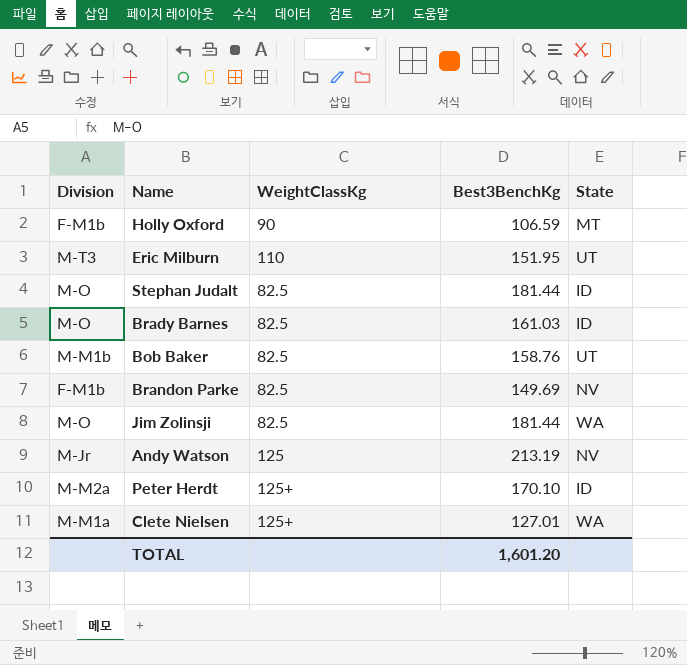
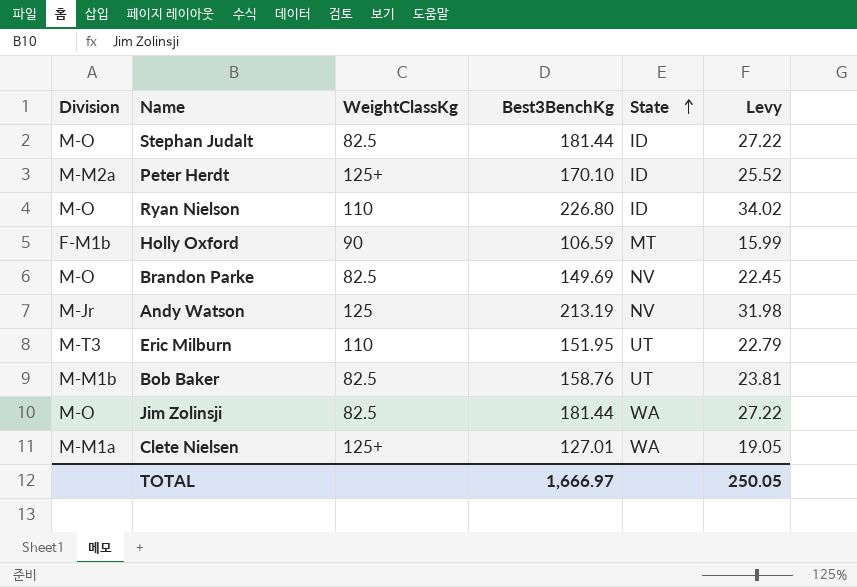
row order: none -> State ascending
column Levy | formula: none -> [Best3BenchKg] * 0.15
row Brady Barnes: M-O | 82.5 | 161.03 | ID -> none
row Ryan Nielson: none -> M-O | 110 | 226.80 | ID | 34.02
Brandon Parke | Division: F-M1b -> M-O
TOTAL | Best3BenchKg: 1,601.20 -> 1,666.97

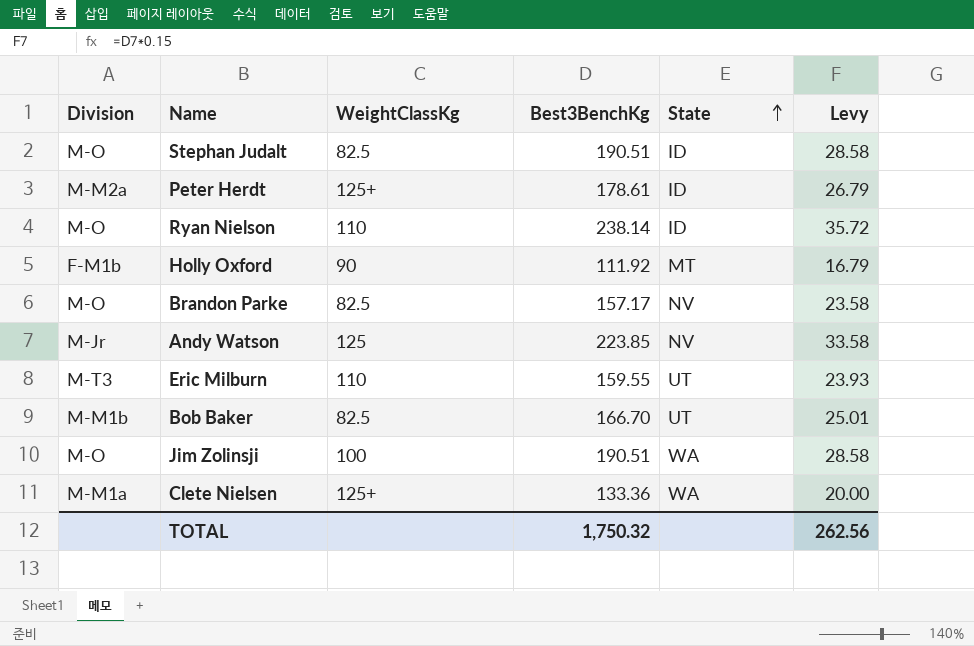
Stephan Judalt | Best3BenchKg: 181.44 -> 190.51
Stephan Judalt | Levy: 27.22 -> 28.58
Peter Herdt | Best3BenchKg: 170.10 -> 178.61
Peter Herdt | Levy: 25.52 -> 26.79
Ryan Nielson | Best3BenchKg: 226.80 -> 238.14
Ryan Nielson | Levy: 34.02 -> 35.72
Holly Oxford | Best3BenchKg: 106.59 -> 111.92
Holly Oxford | Levy: 15.99 -> 16.79
Brandon Parke | Best3BenchKg: 149.69 -> 157.17
Brandon Parke | Levy: 22.45 -> 23.58
Andy Watson | Best3BenchKg: 213.19 -> 223.85
Andy Watson | Levy: 31.98 -> 33.58
Eric Milburn | Best3BenchKg: 151.95 -> 159.55
Eric Milburn | Levy: 22.79 -> 23.93
Bob Baker | Best3BenchKg: 158.76 -> 166.70
Bob Baker | Levy: 23.81 -> 25.01
Jim Zolinsji | WeightClassKg: 82.5 -> 100
Jim Zolinsji | Best3BenchKg: 181.44 -> 190.51
Jim Zolinsji | Levy: 27.22 -> 28.58
Clete Nielsen | Best3BenchKg: 127.01 -> 133.36
Clete Nielsen | Levy: 19.05 -> 20.00
TOTAL | Best3BenchKg: 1,666.97 -> 1,750.32
TOTAL | Levy: 250.05 -> 262.56

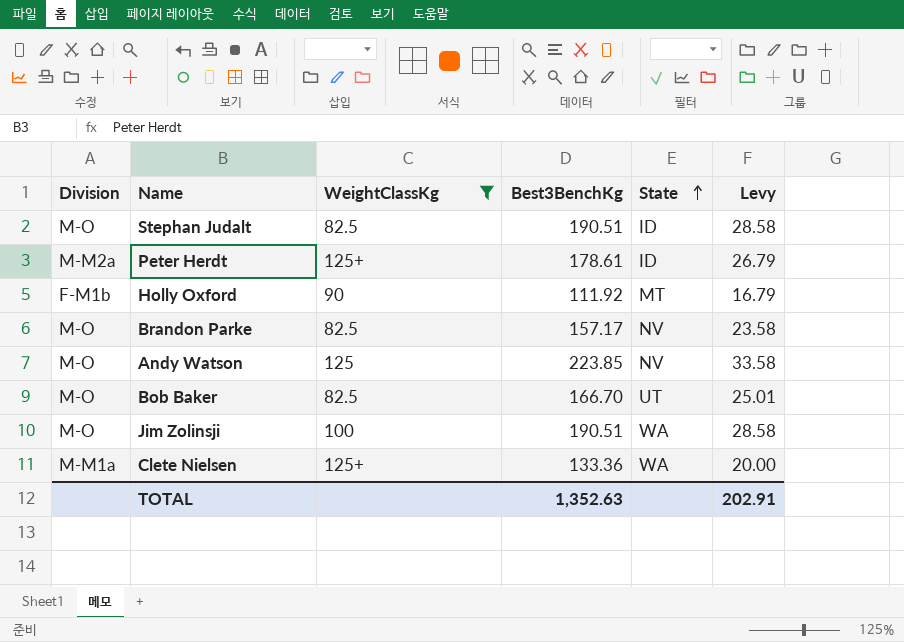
filter: none -> WeightClassKg != 110
Andy Watson | Division: M-Jr -> M-O
Bob Baker | Division: M-M1b -> M-O
TOTAL | Best3BenchKg: 1,750.32 -> 1,352.63
TOTAL | Levy: 262.56 -> 202.91

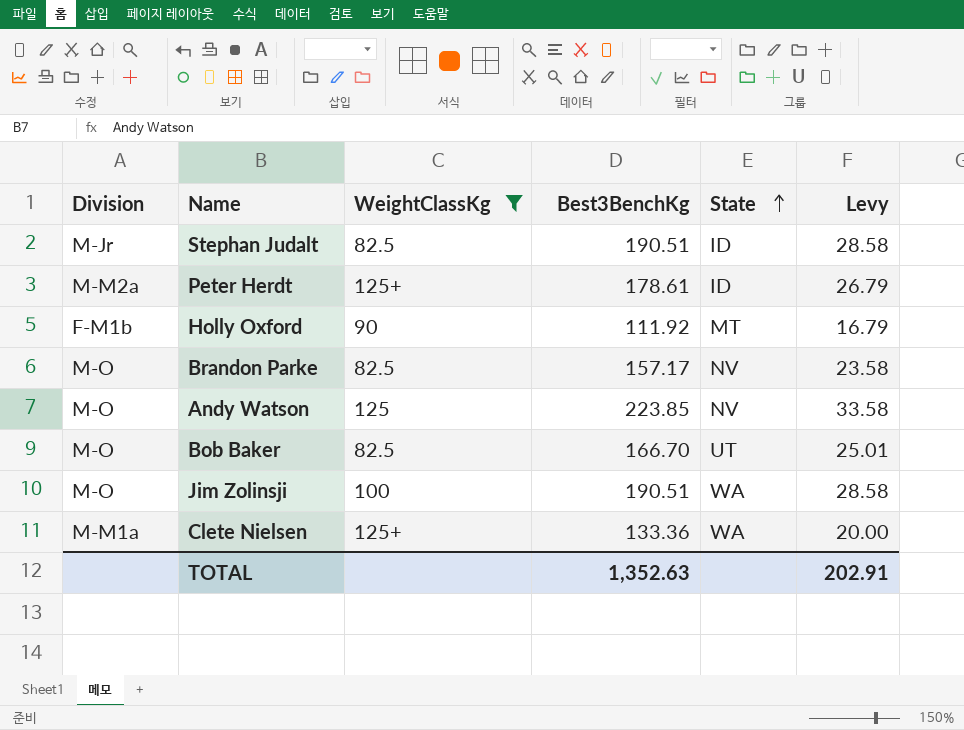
Stephan Judalt | Division: M-O -> M-Jr

